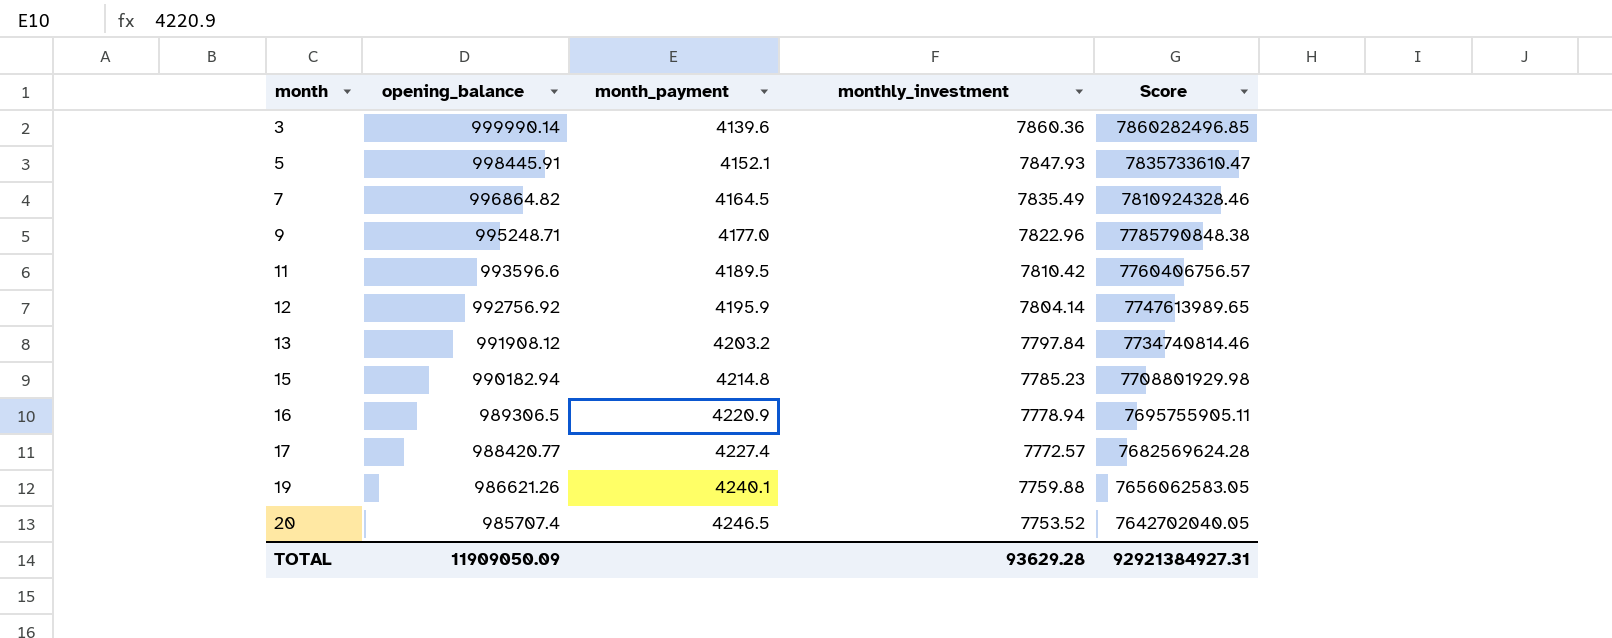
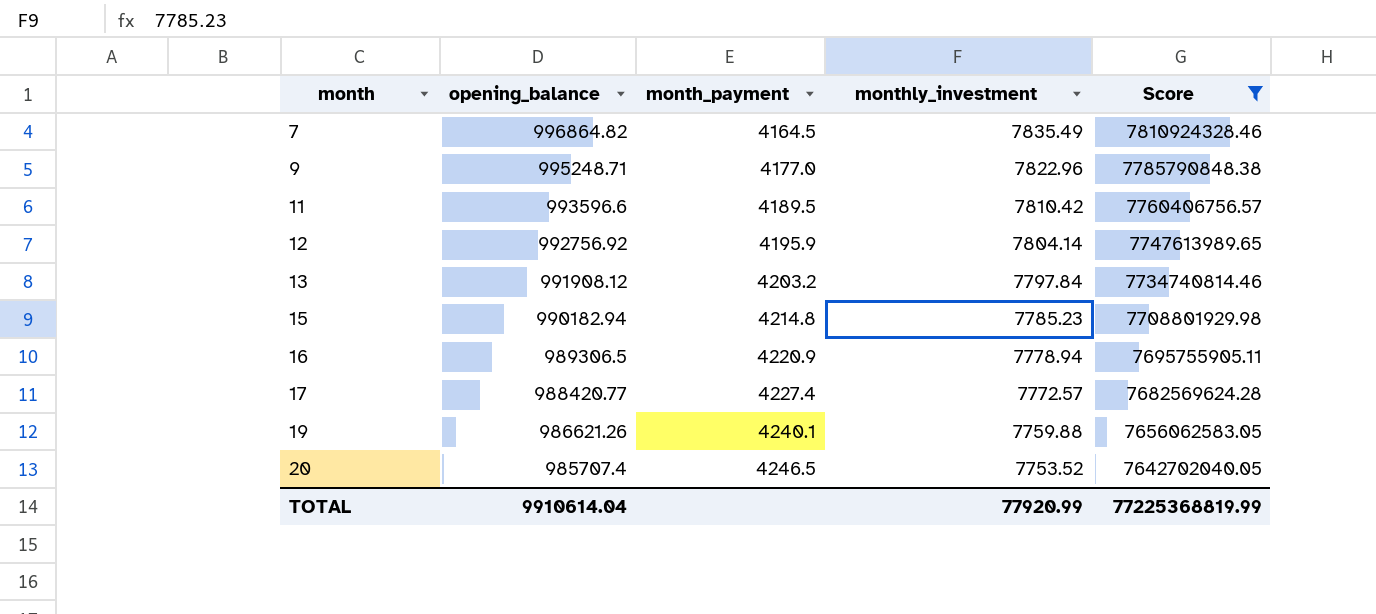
filter: none -> Score <= 7810924328.46
TOTAL | opening_balance: 11909050.09 -> 9910614.04
TOTAL | monthly_investment: 93629.28 -> 77920.99
TOTAL | Score: 92921384927.31 -> 77225368819.99

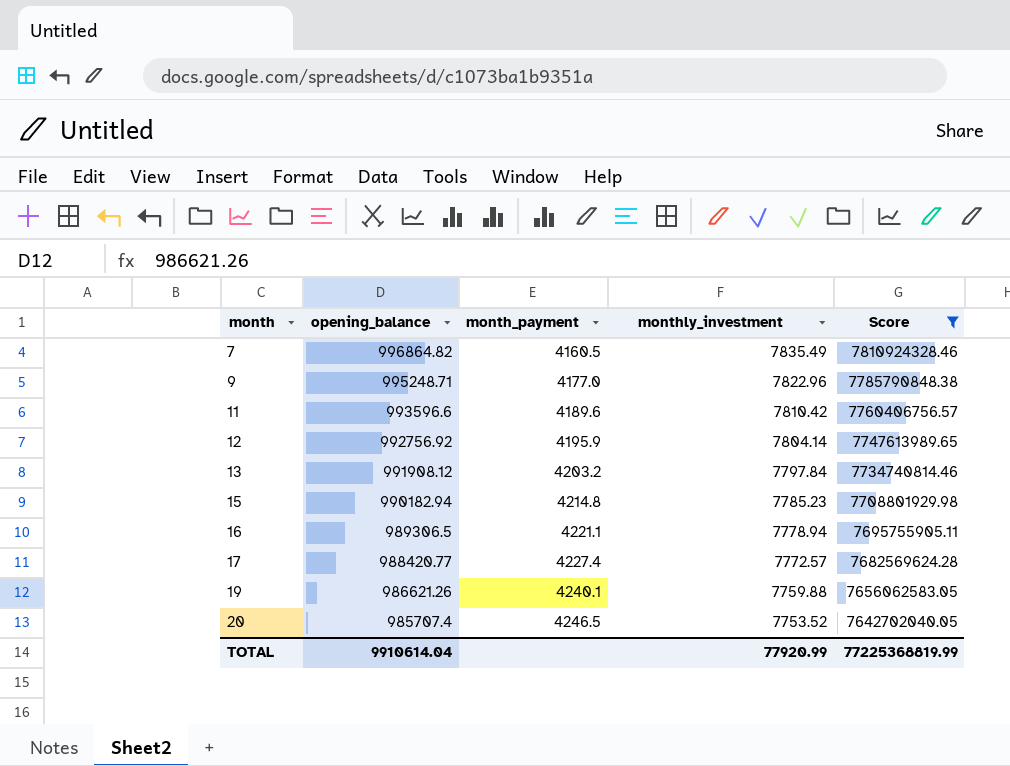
7 | month_payment: 4164.5 -> 4160.5
11 | month_payment: 4189.5 -> 4189.6
16 | month_payment: 4220.9 -> 4221.1

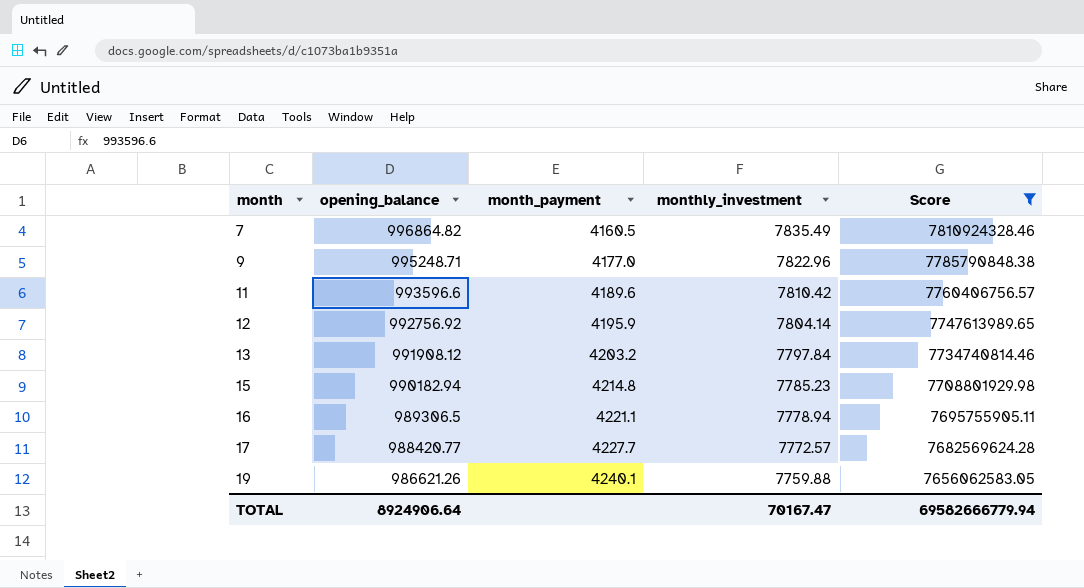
row 20: 985707.4 | 4246.5 | 7753.52 | 7642702040.05 -> none
17 | month_payment: 4227.4 -> 4227.7
TOTAL | opening_balance: 9910614.04 -> 8924906.64
TOTAL | monthly_investment: 77920.99 -> 70167.47
TOTAL | Score: 77225368819.99 -> 69582666779.94

